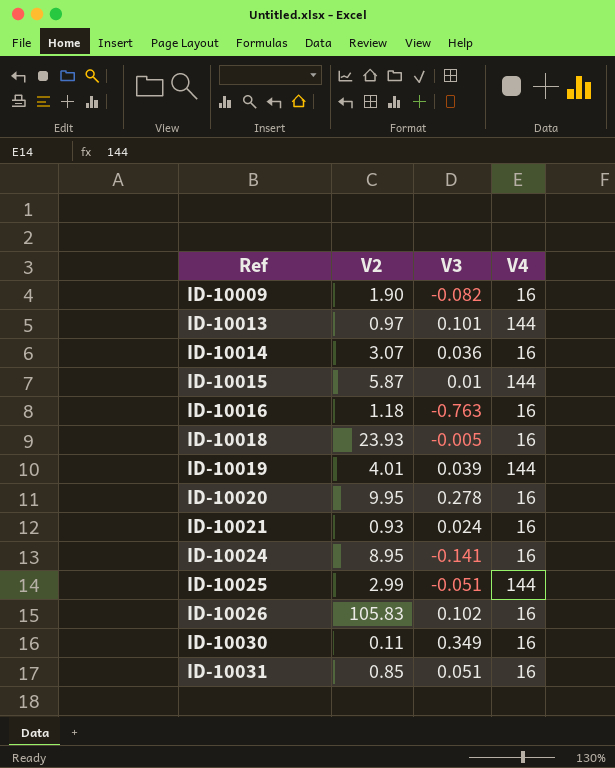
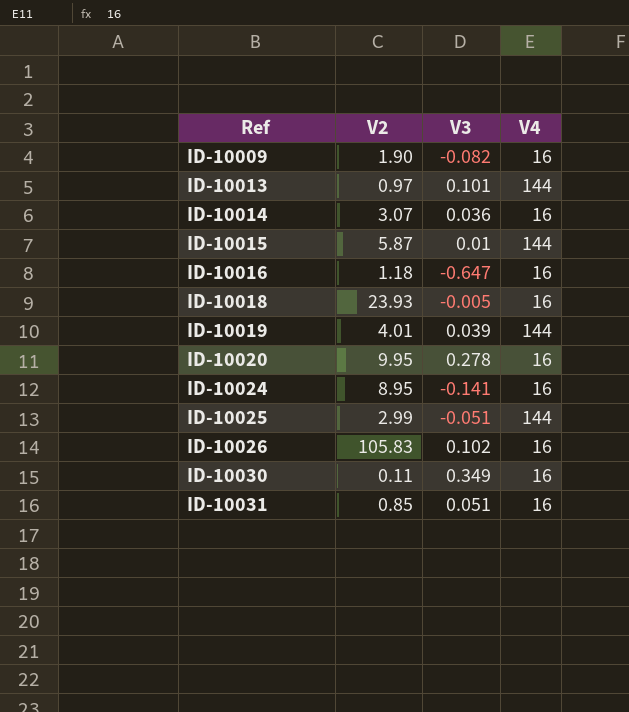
row ID-10021: 0.93 | 0.024 | 16 -> none
ID-10016 | V3: -0.763 -> -0.647

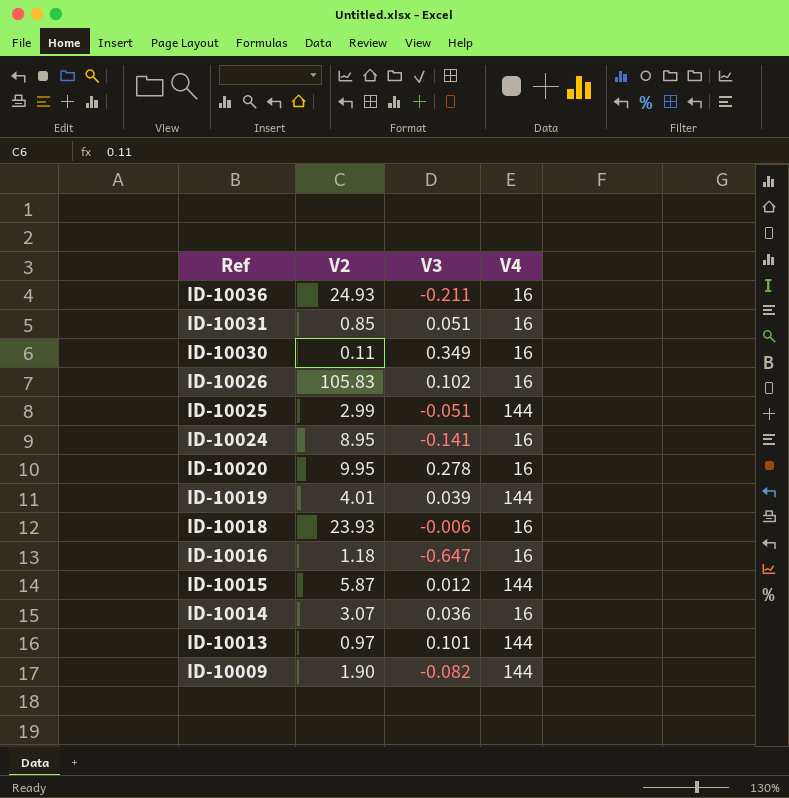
row order: Ref ascending -> Ref descending
row ID-10036: none -> 24.93 | -0.211 | 16
ID-10018 | V3: -0.005 -> -0.006
ID-10015 | V3: 0.01 -> 0.012
ID-10009 | V4: 16 -> 144

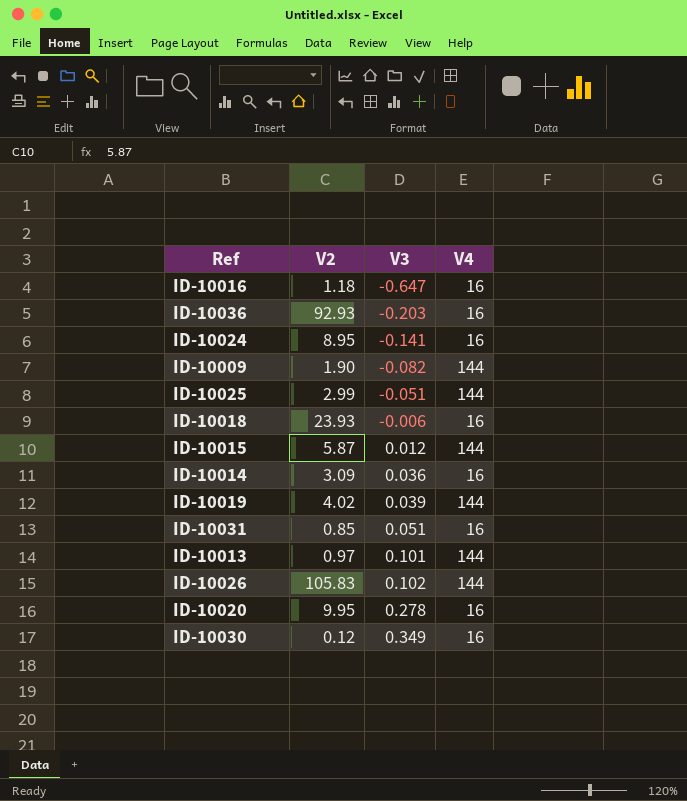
row order: Ref descending -> V3 ascending
ID-10036 | V2: 24.93 -> 92.93
ID-10036 | V3: -0.211 -> -0.203
ID-10014 | V2: 3.07 -> 3.09
ID-10019 | V2: 4.01 -> 4.02
ID-10026 | V4: 16 -> 144
ID-10030 | V2: 0.11 -> 0.12

